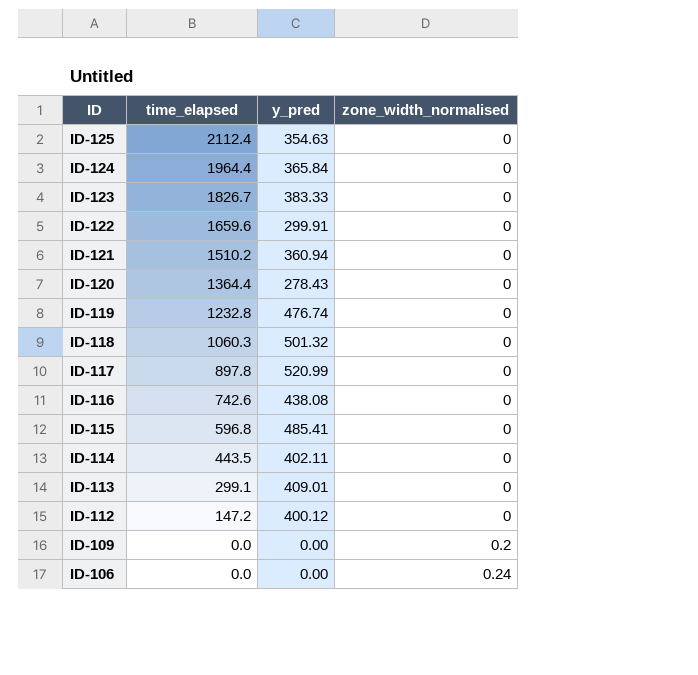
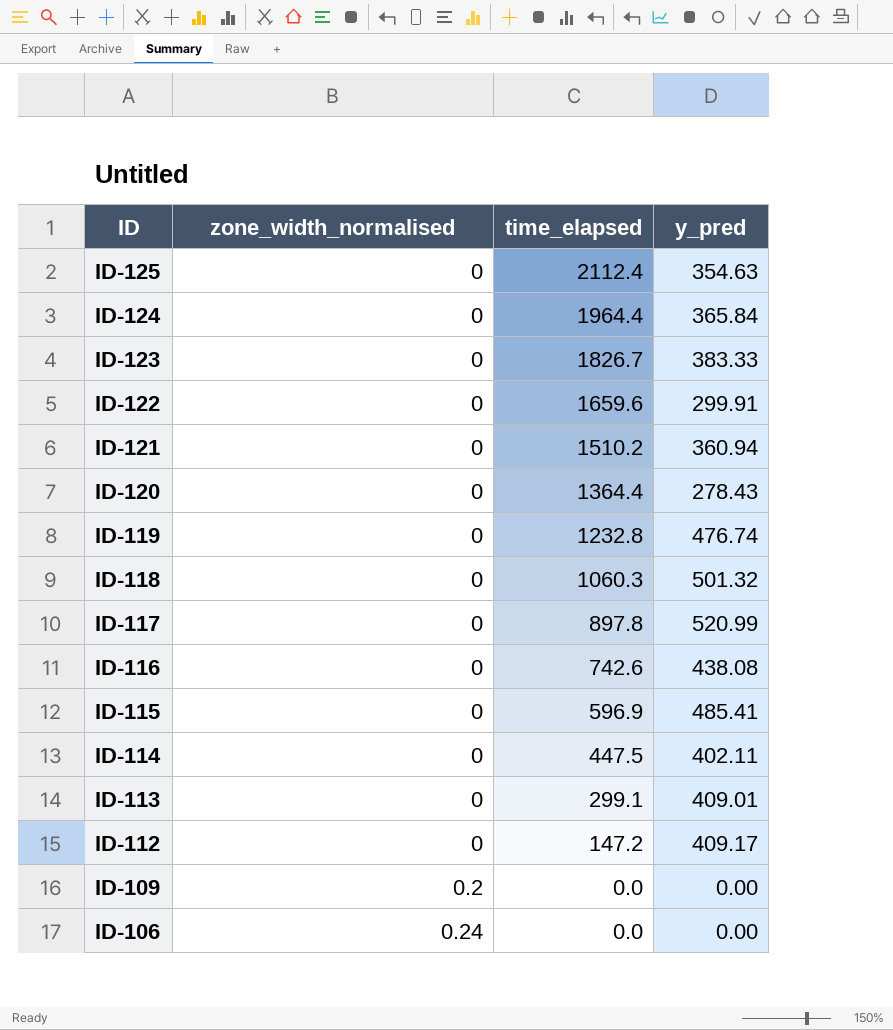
column zone_width_normalised | position: 4 -> 2
ID-115 | time_elapsed: 596.8 -> 596.9
ID-114 | time_elapsed: 443.5 -> 447.5
ID-112 | y_pred: 400.12 -> 409.17

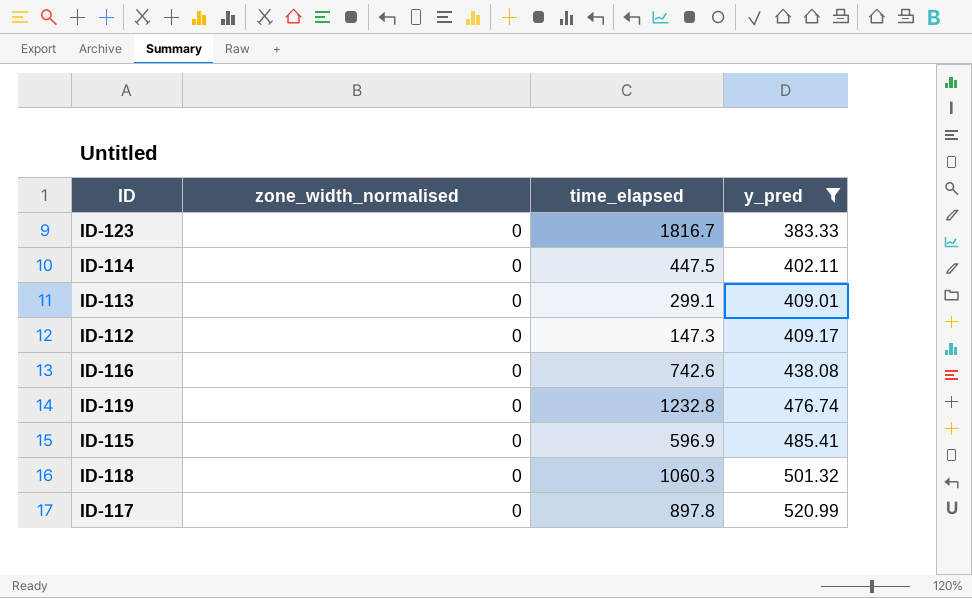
filter: none -> y_pred >= 383.33
row order: ID descending -> y_pred ascending
ID-123 | time_elapsed: 1826.7 -> 1816.7
ID-112 | time_elapsed: 147.2 -> 147.3

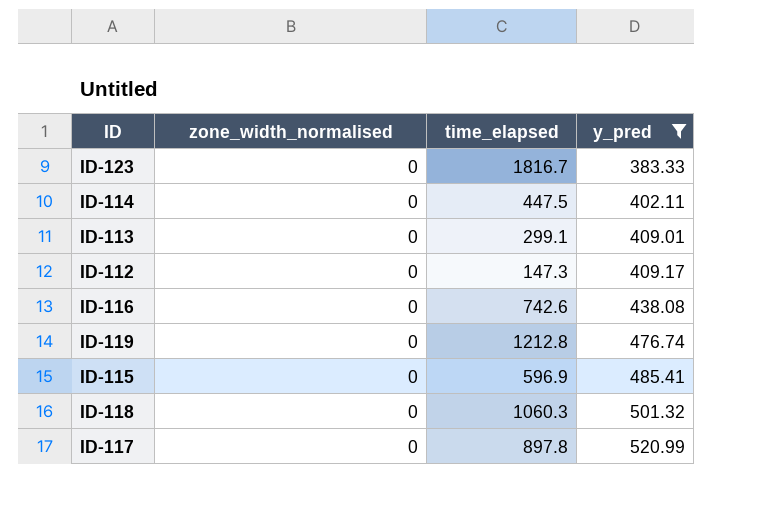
ID-119 | time_elapsed: 1232.8 -> 1212.8

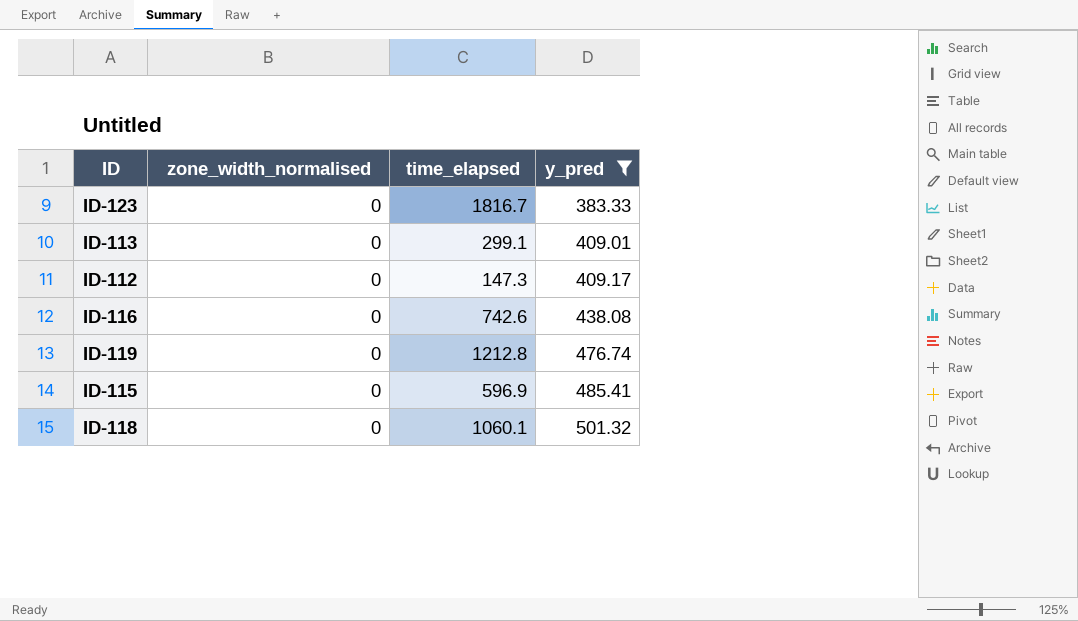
row ID-114: 0 | 447.5 | 402.11 -> none
row ID-117: 0 | 897.8 | 520.99 -> none
ID-118 | time_elapsed: 1060.3 -> 1060.1

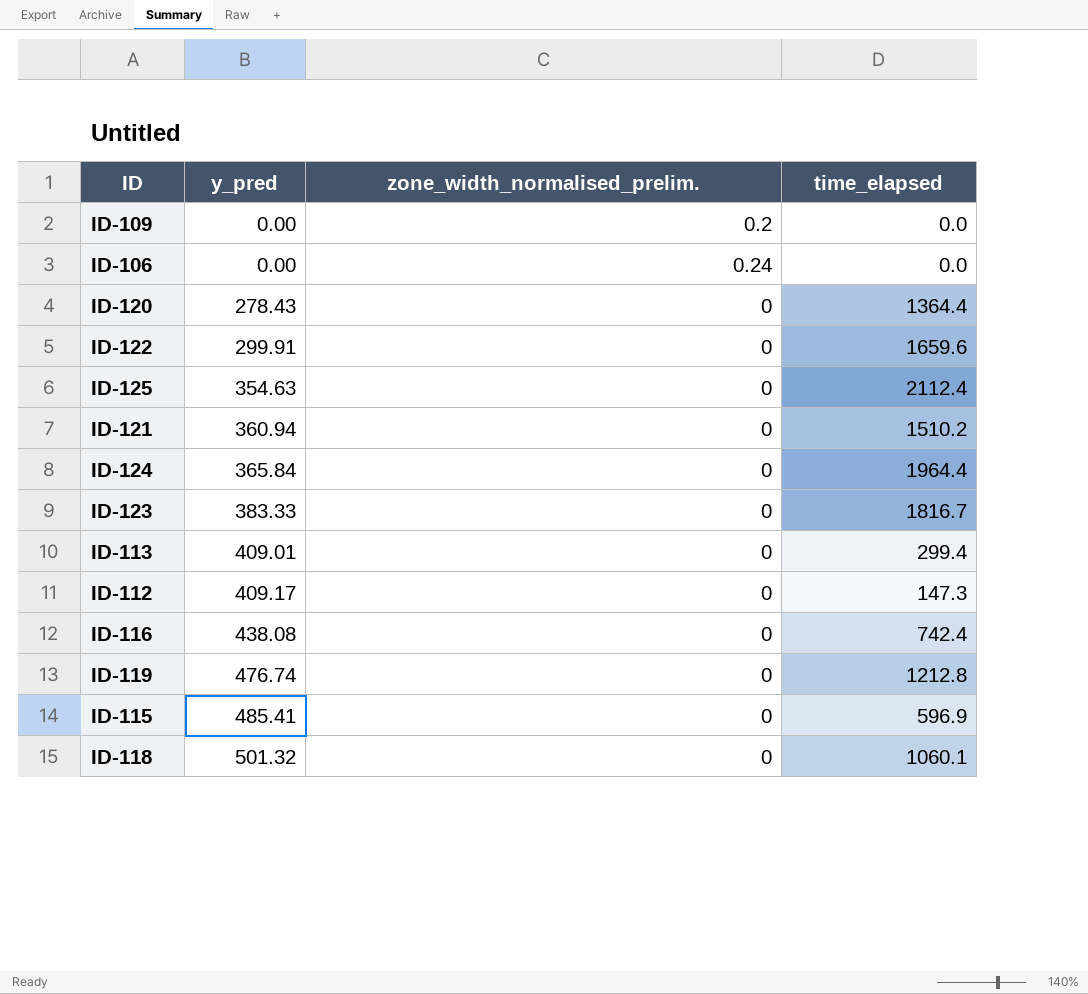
filter: y_pred >= 383.33 -> none
column y_pred | position: 4 -> 2
column name: zone_width_normalised -> zone_width_normalised_prelim.
ID-113 | time_elapsed: 299.1 -> 299.4
ID-116 | time_elapsed: 742.6 -> 742.4

